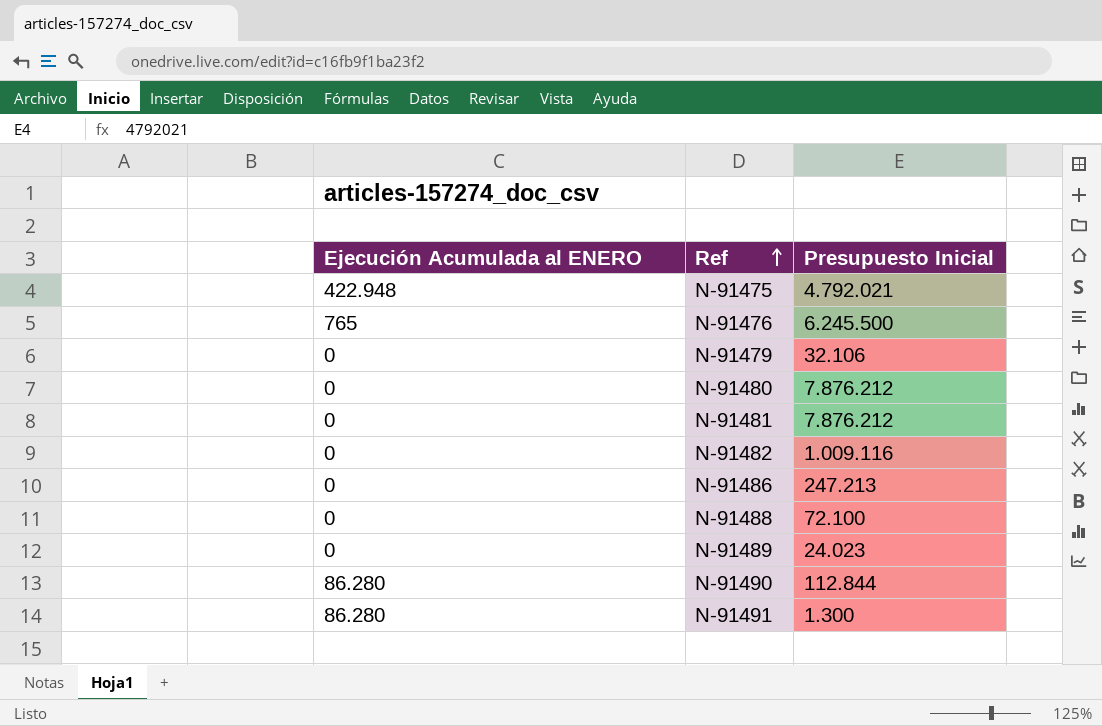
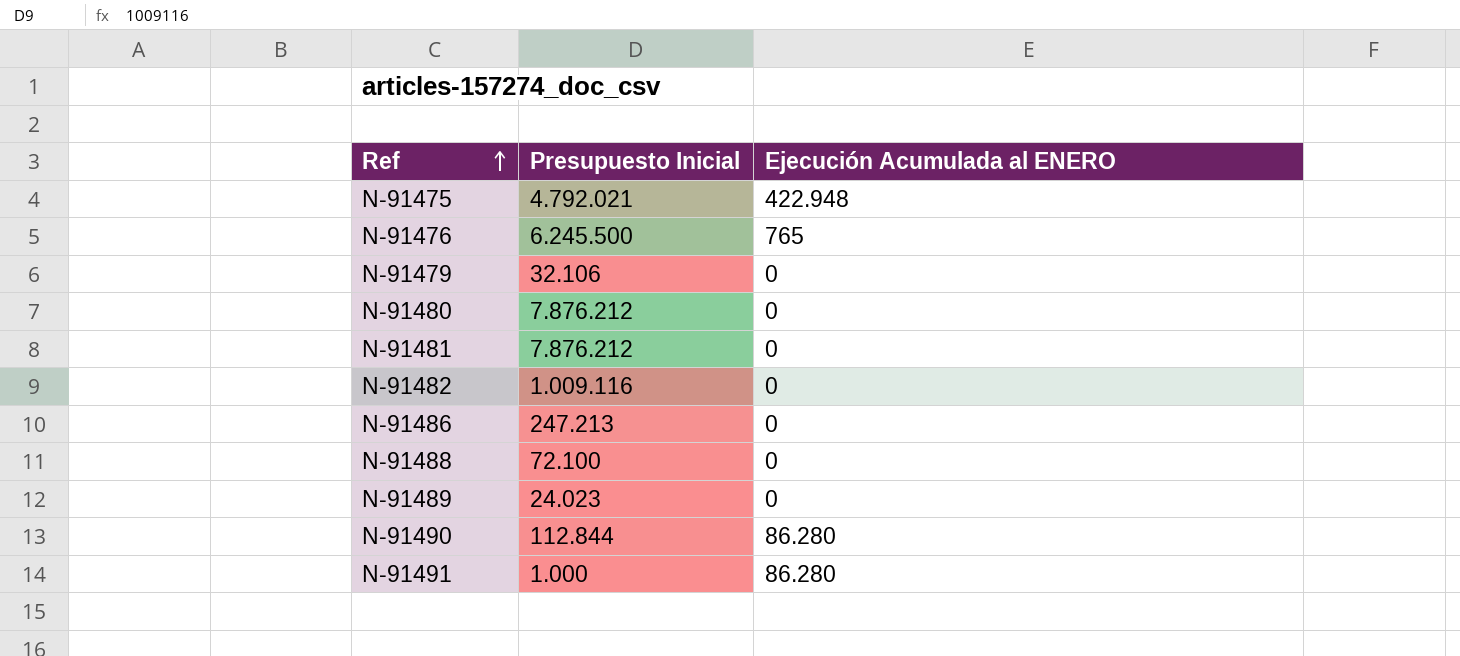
column Ejecución Acumulada al ENERO | position: 1 -> 3
N-91491 | Presupuesto Inicial: 1.300 -> 1.000

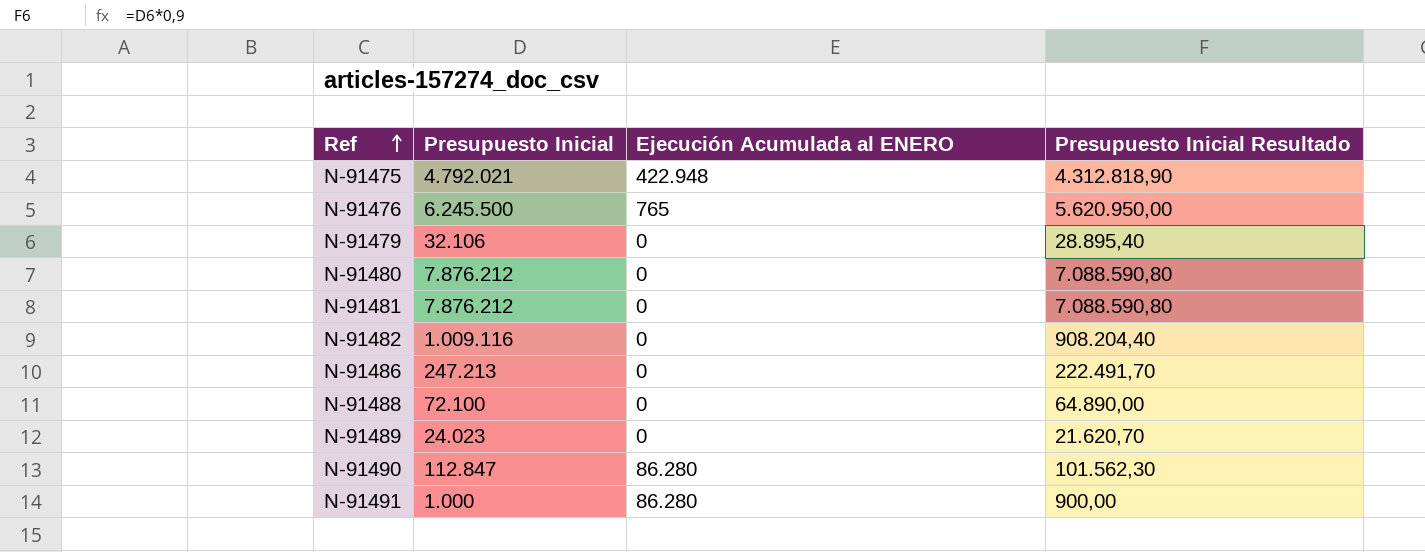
column Presupuesto Inicial Resultado | formula: none -> [Presupuesto Inicial] * 0,9
N-91490 | Presupuesto Inicial: 112.844 -> 112.847

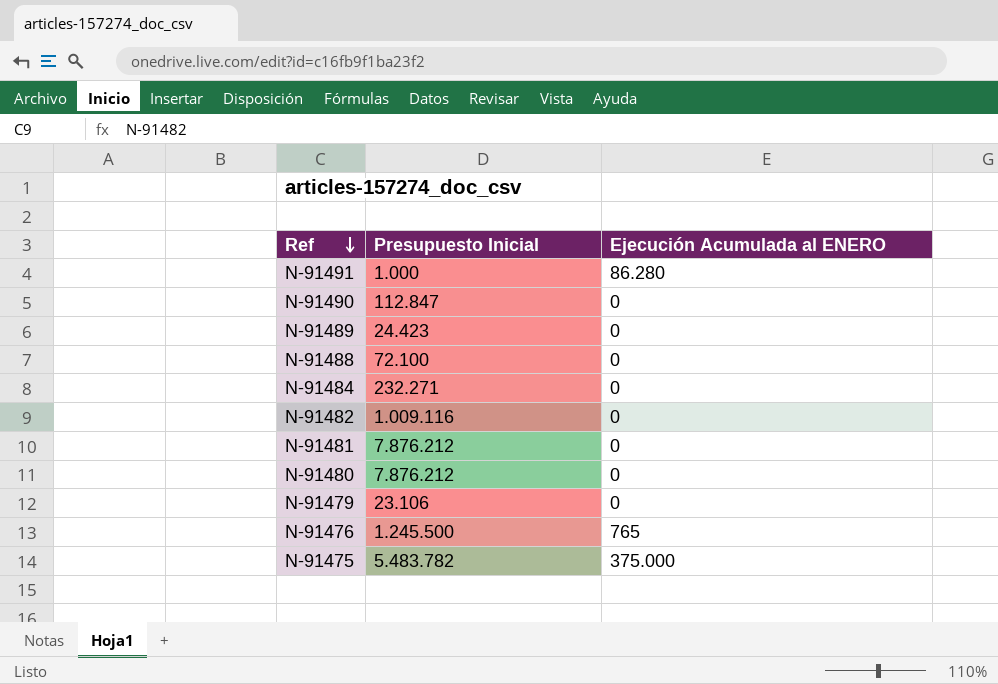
row order: Ref ascending -> Ref descending
column Presupuesto Inicial Resultado | formula: [Presupuesto Inicial] * 0,9 -> none
row N-91486: 247.213 | 0 | 222.491,70 -> none
N-91490 | Ejecución Acumulada al ENERO: 86.280 -> 0
N-91489 | Presupuesto Inicial: 24.023 -> 24.423
row N-91484: none -> 232.271 | 0
N-91479 | Presupuesto Inicial: 32.106 -> 23.106
N-91476 | Presupuesto Inicial: 6.245.500 -> 1.245.500
N-91475 | Presupuesto Inicial: 4.792.021 -> 5.483.782
N-91475 | Ejecución Acumulada al ENERO: 422.948 -> 375.000

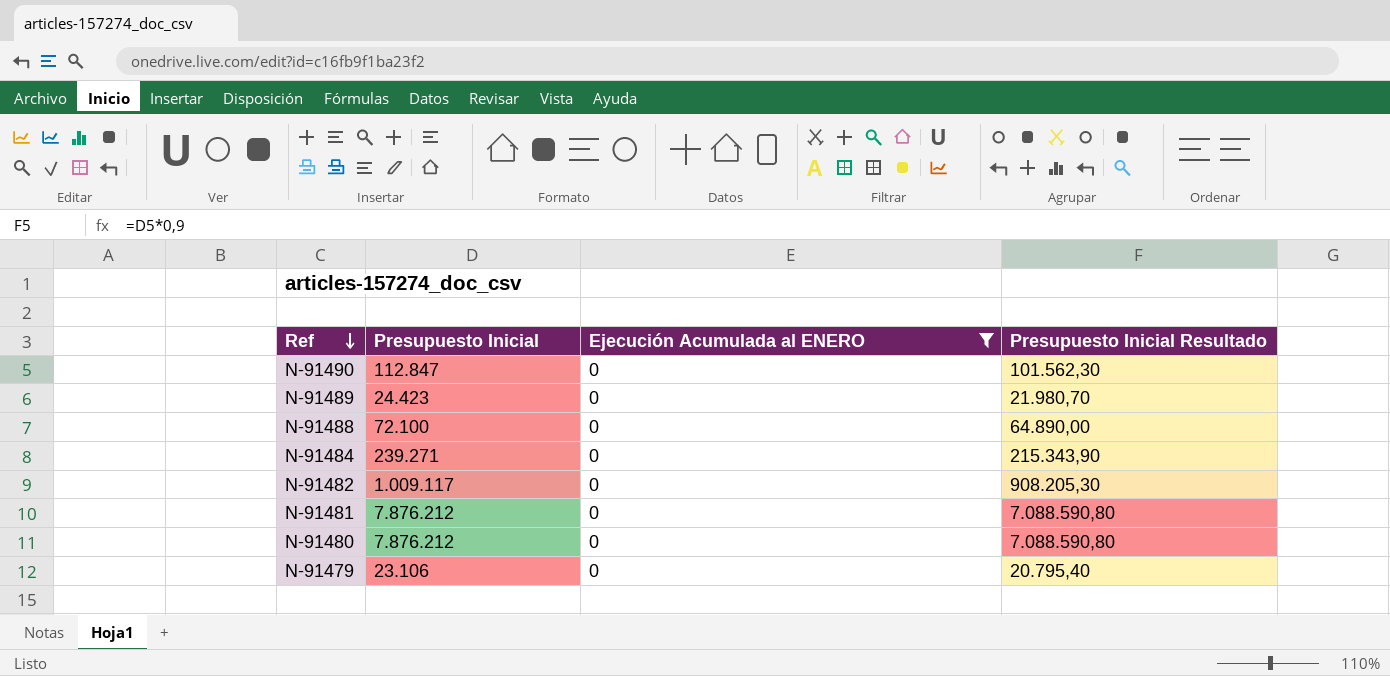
filter: none -> Ejecución Acumulada al ENERO = 0
column Presupuesto Inicial Resultado | formula: none -> [Presupuesto Inicial] * 0,9
N-91484 | Presupuesto Inicial: 232.271 -> 239.271
N-91482 | Presupuesto Inicial: 1.009.116 -> 1.009.117

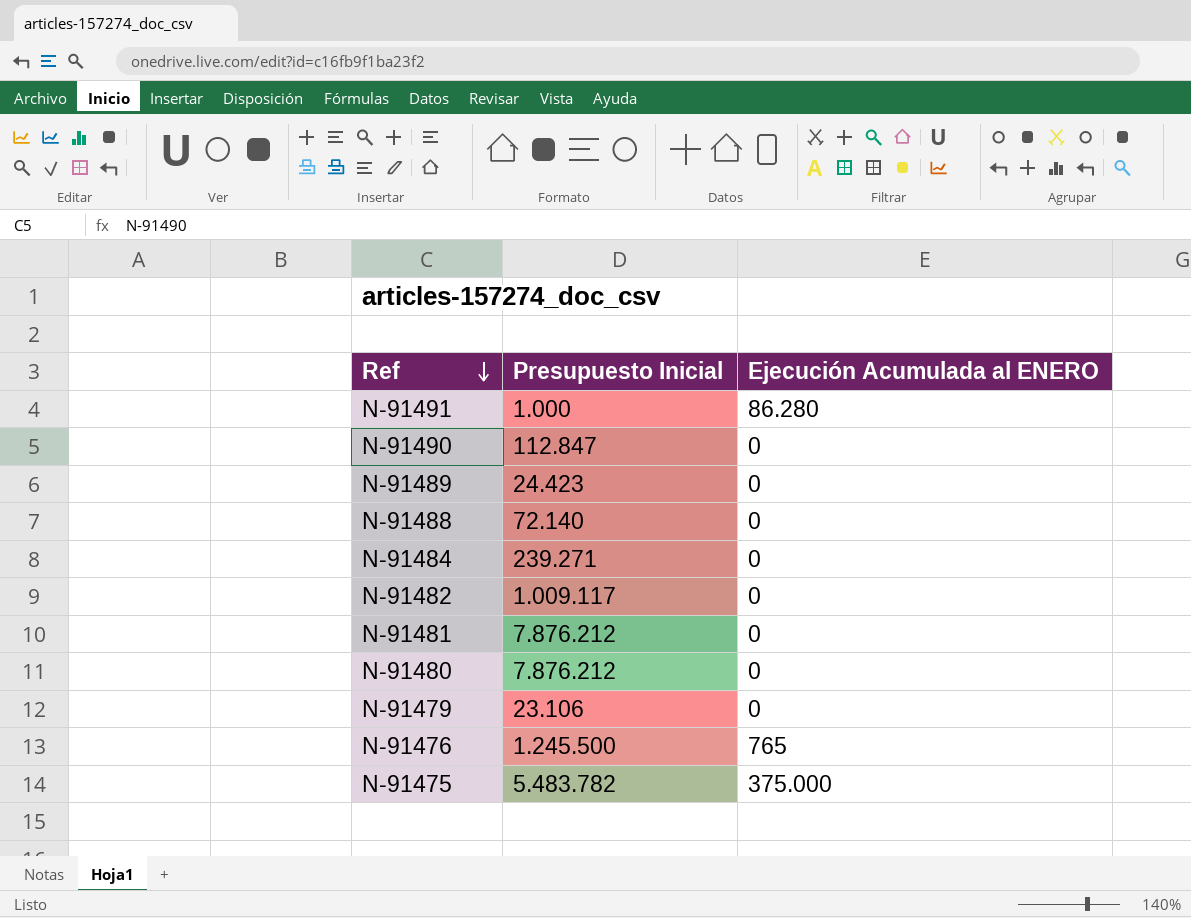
filter: Ejecución Acumulada al ENERO = 0 -> none
column Presupuesto Inicial Resultado | formula: [Presupuesto Inicial] * 0,9 -> none
N-91488 | Presupuesto Inicial: 72.100 -> 72.140

